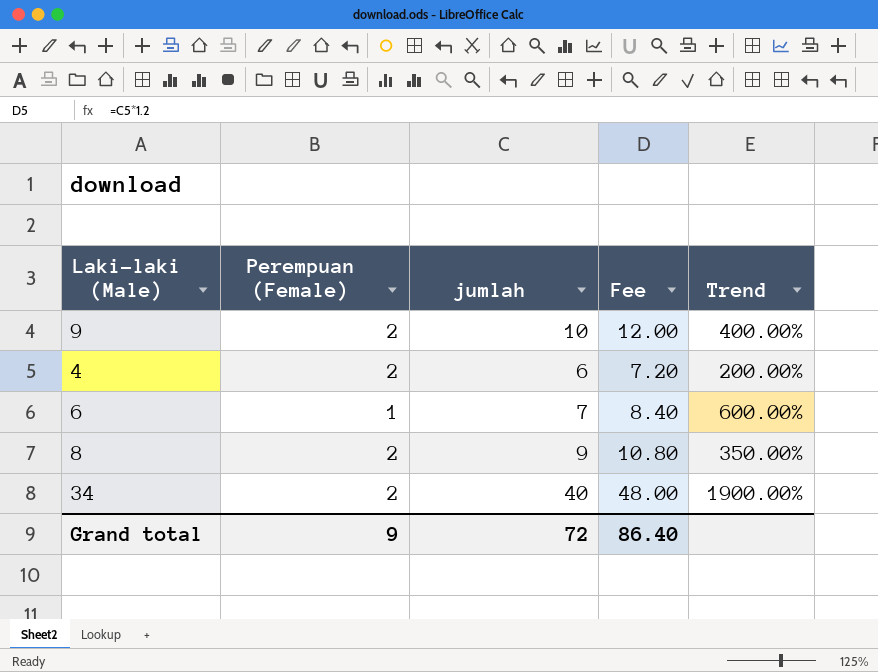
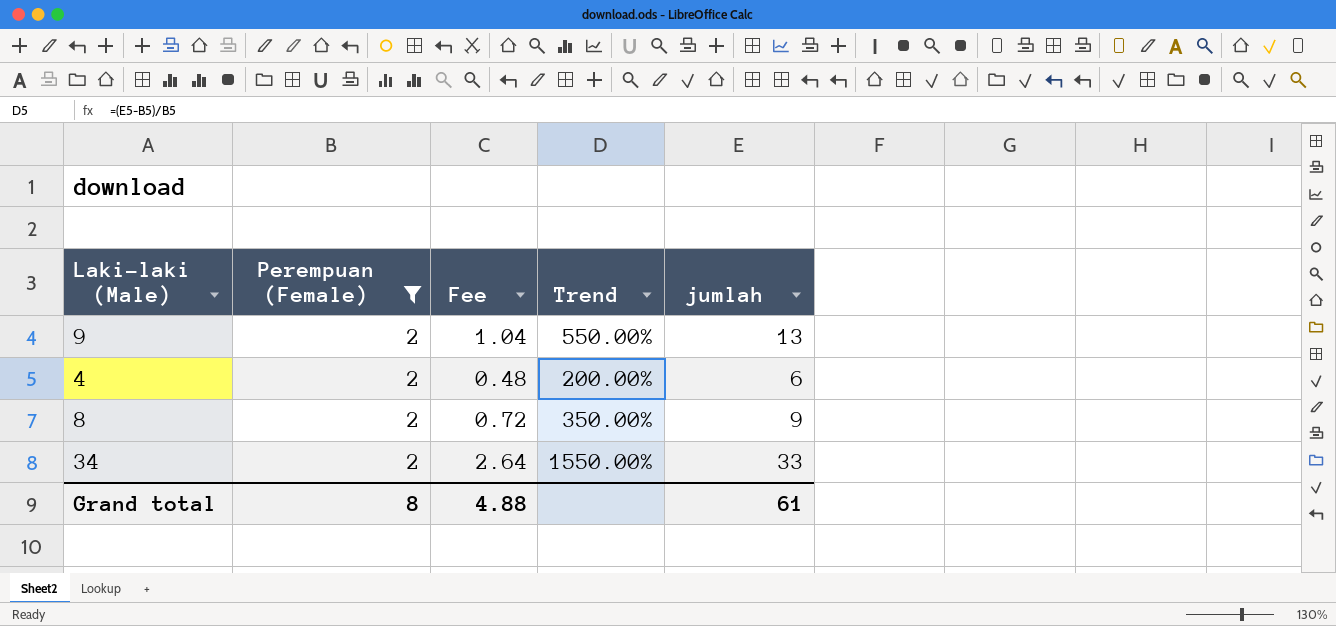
filter: none -> Perempuan (Female) = 2
column Fee | formula: [jumlah] * 1.2 -> [jumlah] * 0.08
column jumlah | position: 3 -> 5
9 | Trend: 400.00% -> 550.00%
9 | jumlah: 10 -> 13
34 | Trend: 1900.00% -> 1550.00%
34 | jumlah: 40 -> 33
Grand total | Perempuan (Female): 9 -> 8
Grand total | Fee: 86.40 -> 4.88
Grand total | jumlah: 72 -> 61

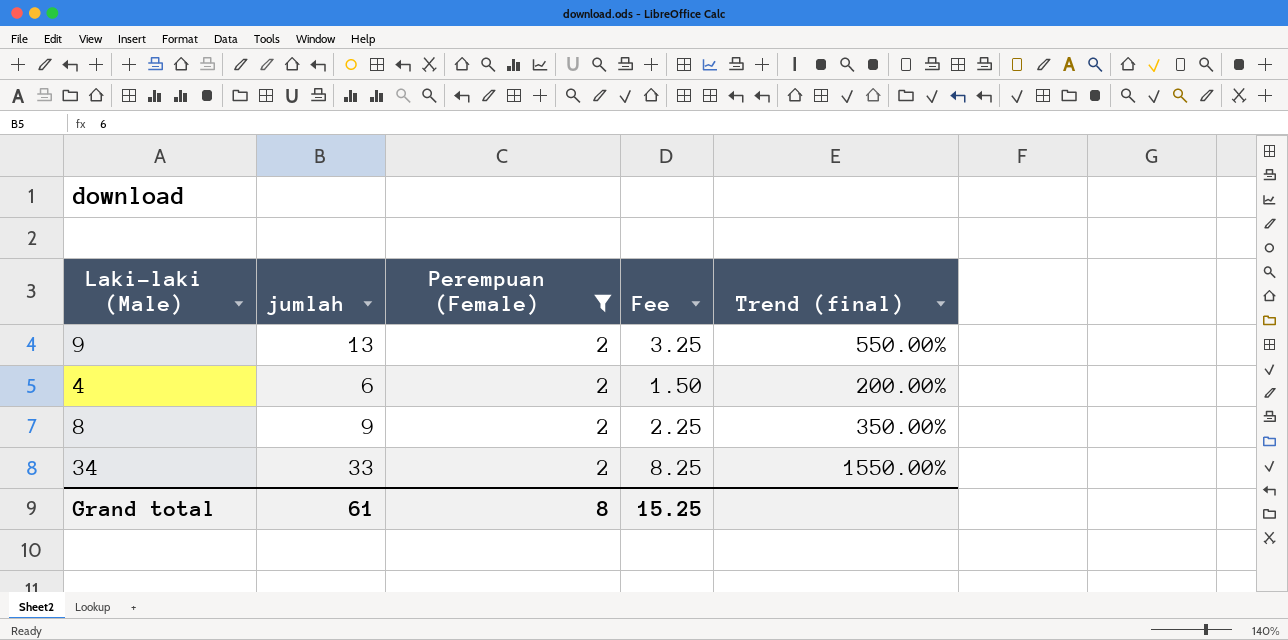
column jumlah | position: 5 -> 2
column Fee | formula: [jumlah] * 0.08 -> [jumlah] * 0.25
column name: Trend -> Trend (final)
Grand total | Fee: 4.88 -> 15.25

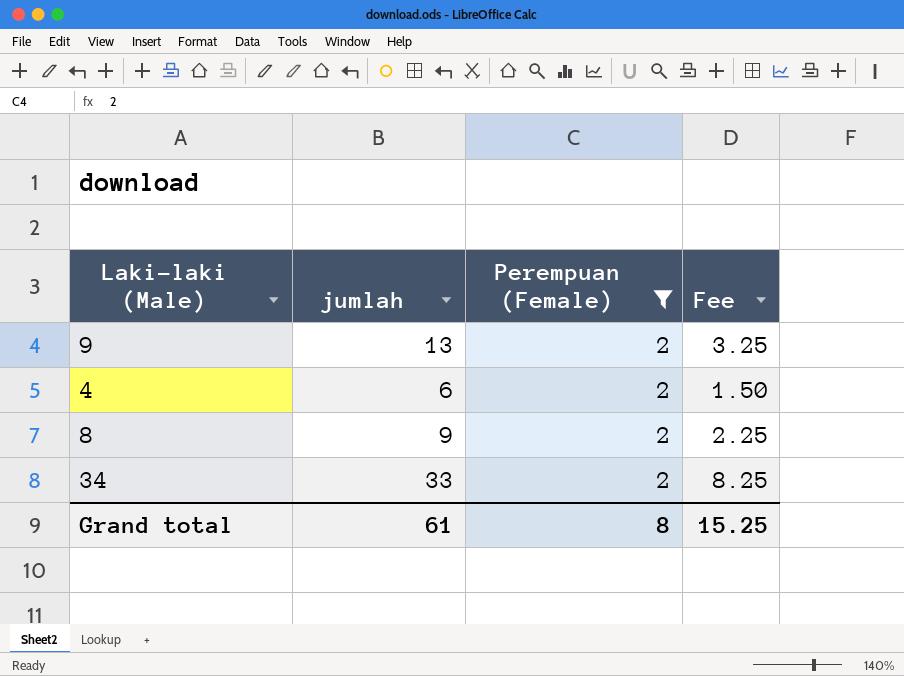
column Trend (final) | formula: ([jumlah] - [Perempuan (Female)]) / [Perempuan (Female)] -> none

